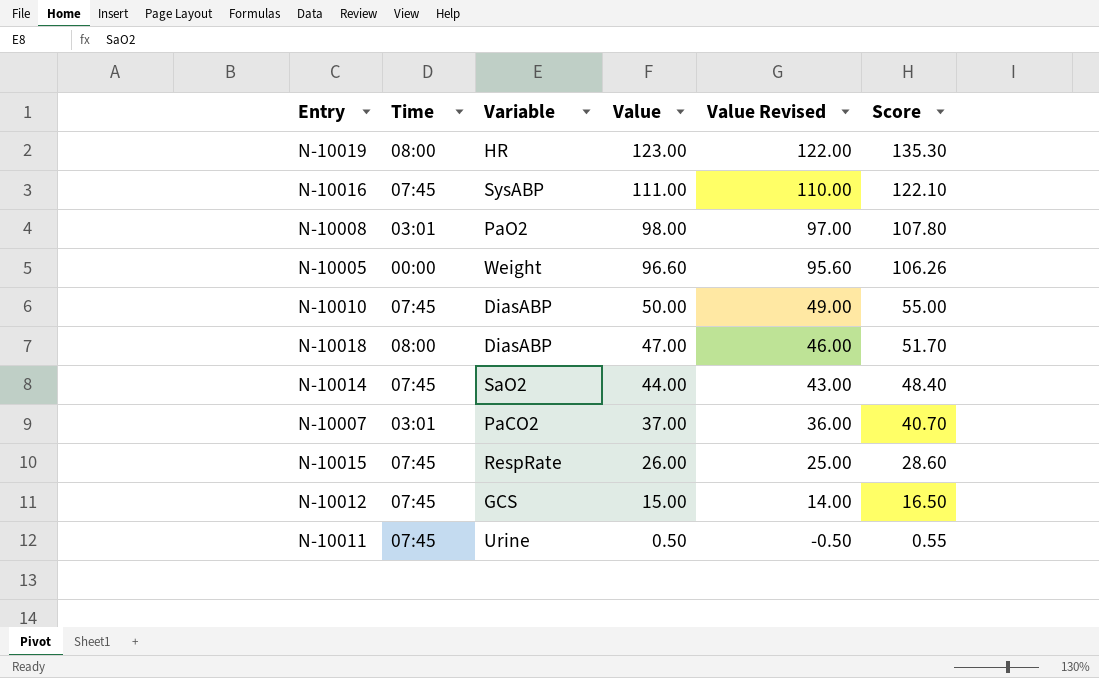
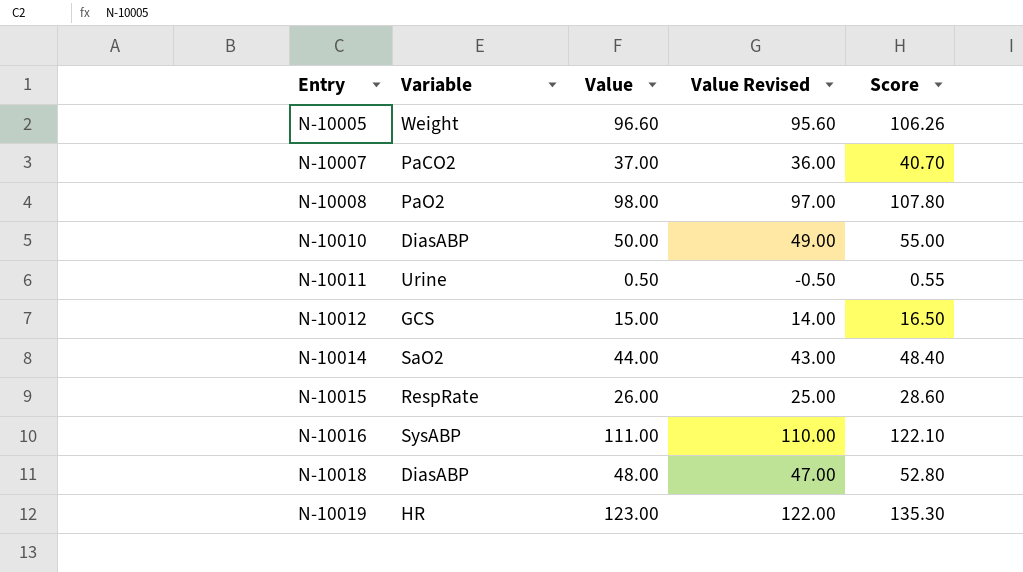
row order: Value descending -> Entry ascending
column Time | position: 2 -> none
N-10018 | Value: 47.00 -> 48.00
N-10018 | Value Revised: 46.00 -> 47.00
N-10018 | Score: 51.70 -> 52.80

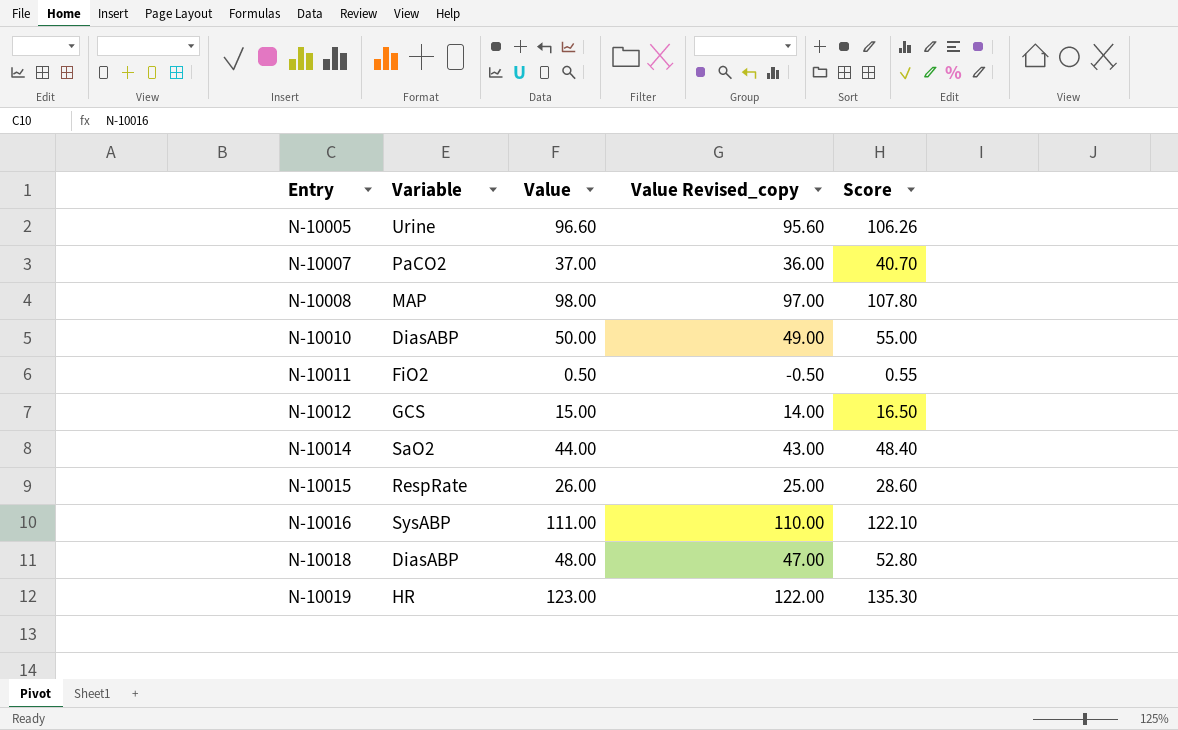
column name: Value Revised -> Value Revised_copy
N-10005 | Variable: Weight -> Urine
N-10008 | Variable: PaO2 -> MAP
N-10011 | Variable: Urine -> FiO2

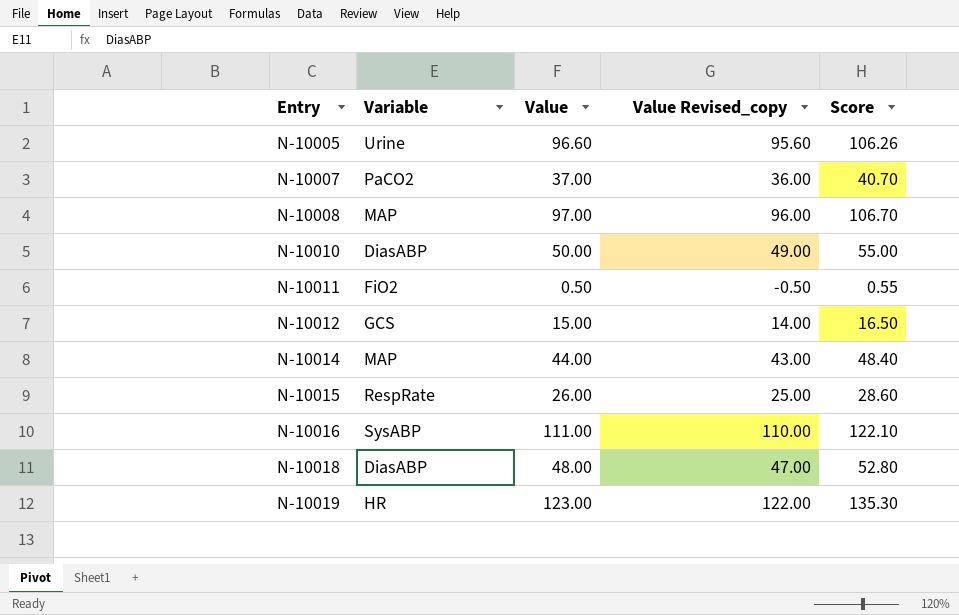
N-10008 | Value: 98.00 -> 97.00
N-10008 | Value Revised_copy: 97.00 -> 96.00
N-10008 | Score: 107.80 -> 106.70
N-10014 | Variable: SaO2 -> MAP

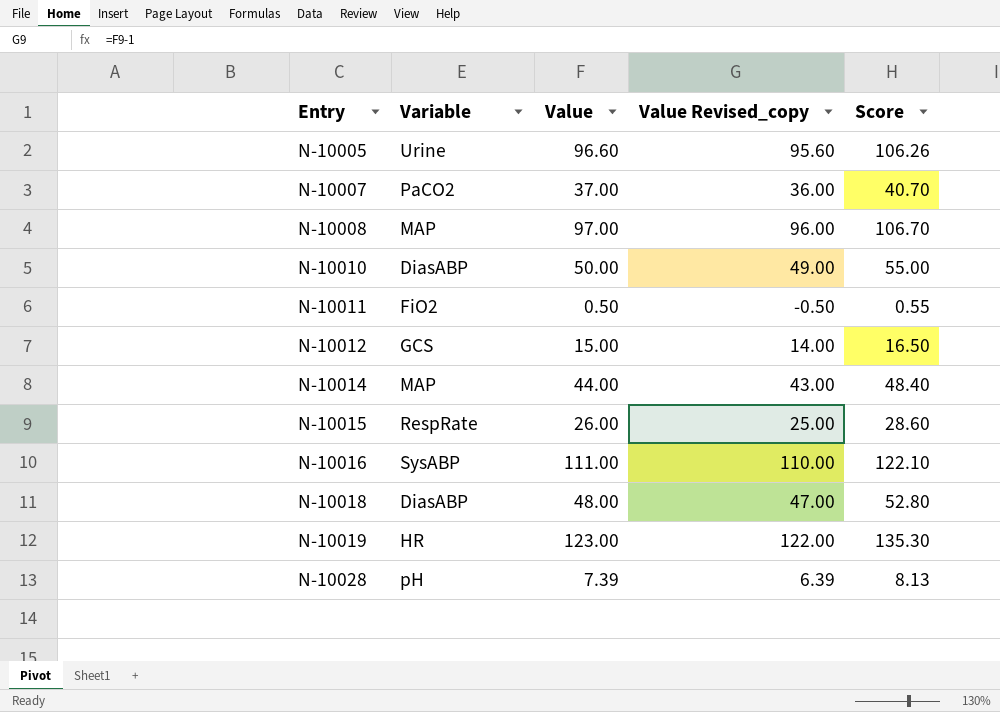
row N-10028: none -> pH | 7.39 | 6.39 | 8.13

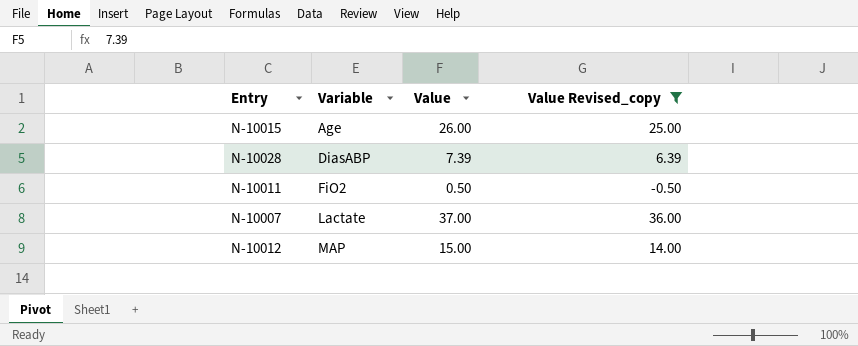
filter: none -> Value Revised_copy <= 36.00
row order: Entry ascending -> Variable ascending
column Score | formula: [Value] * 1.1 -> none
N-10015 | Variable: RespRate -> Age
N-10028 | Variable: pH -> DiasABP
N-10007 | Variable: PaCO2 -> Lactate
N-10012 | Variable: GCS -> MAP

